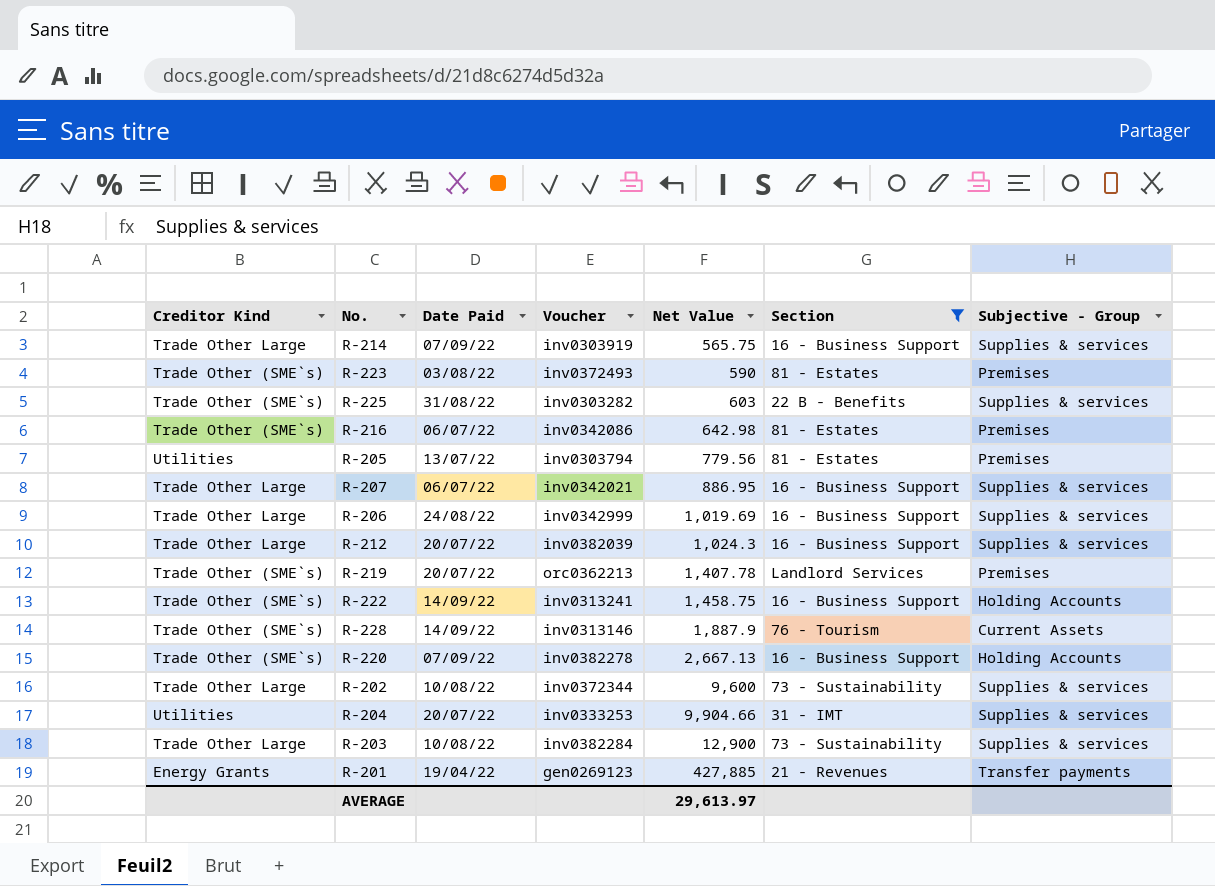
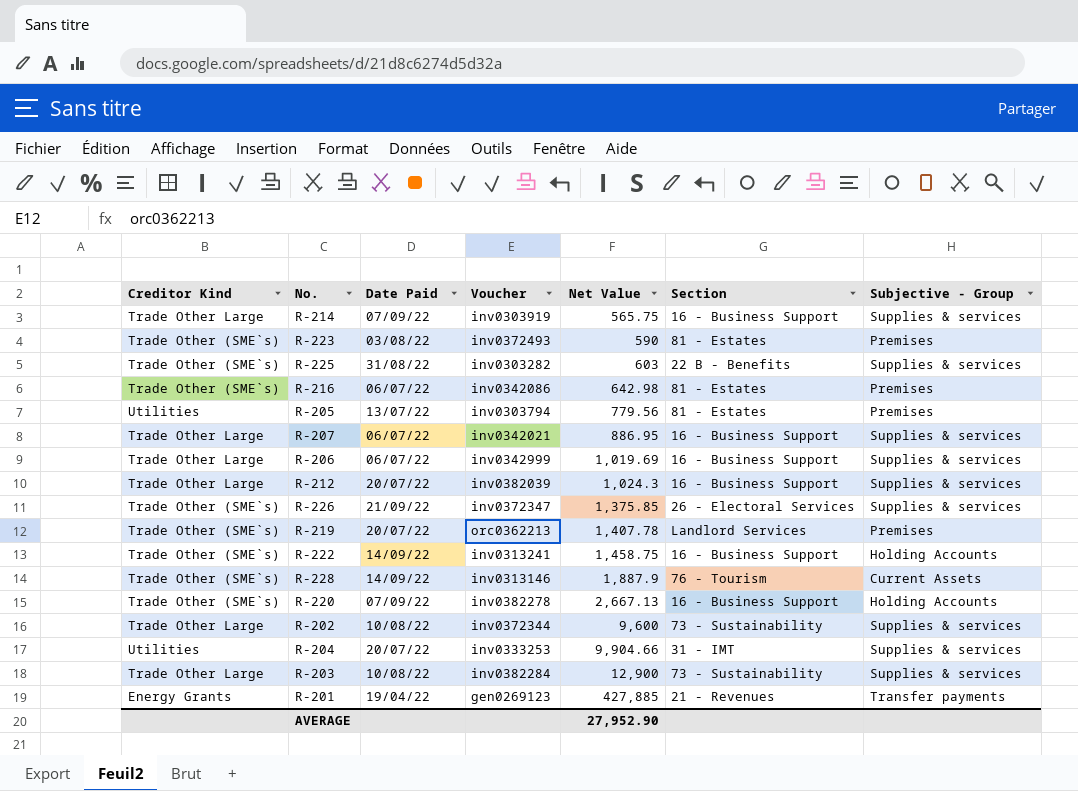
filter: Section != 26 - Electoral Services -> none
R-206 | Date Paid: 24/08/22 -> 06/07/22
AVERAGE | Net Value: 29,613.97 -> 27,952.90

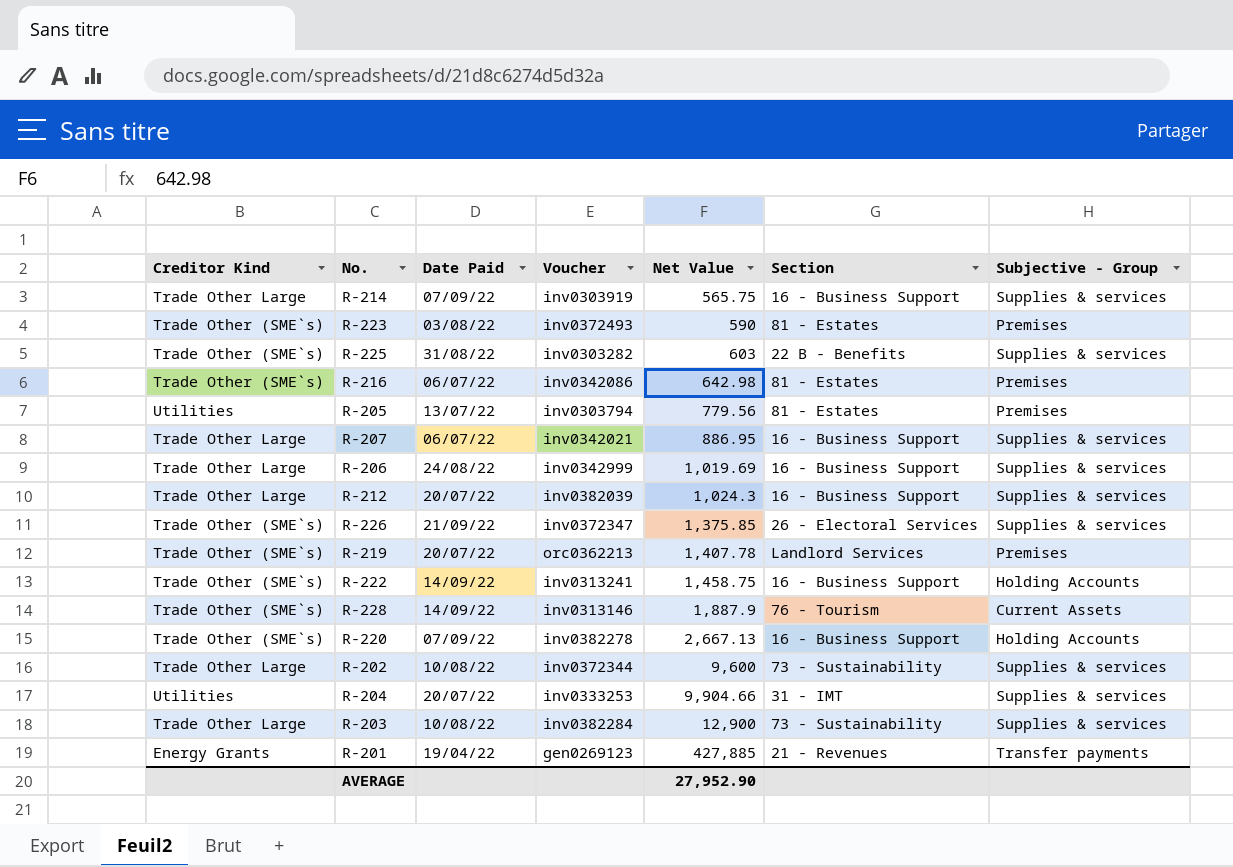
R-206 | Date Paid: 06/07/22 -> 24/08/22

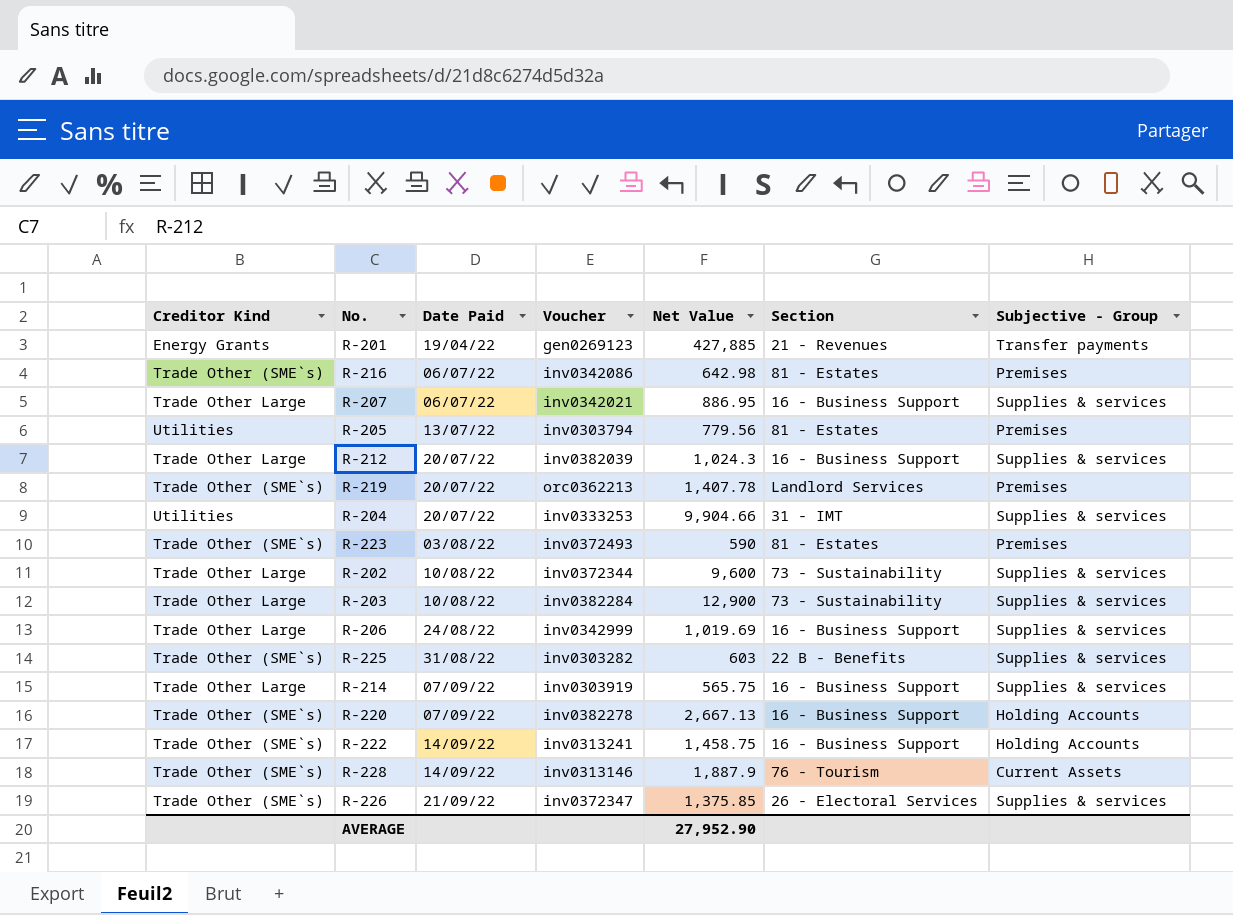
row order: Net Value ascending -> Date Paid ascending

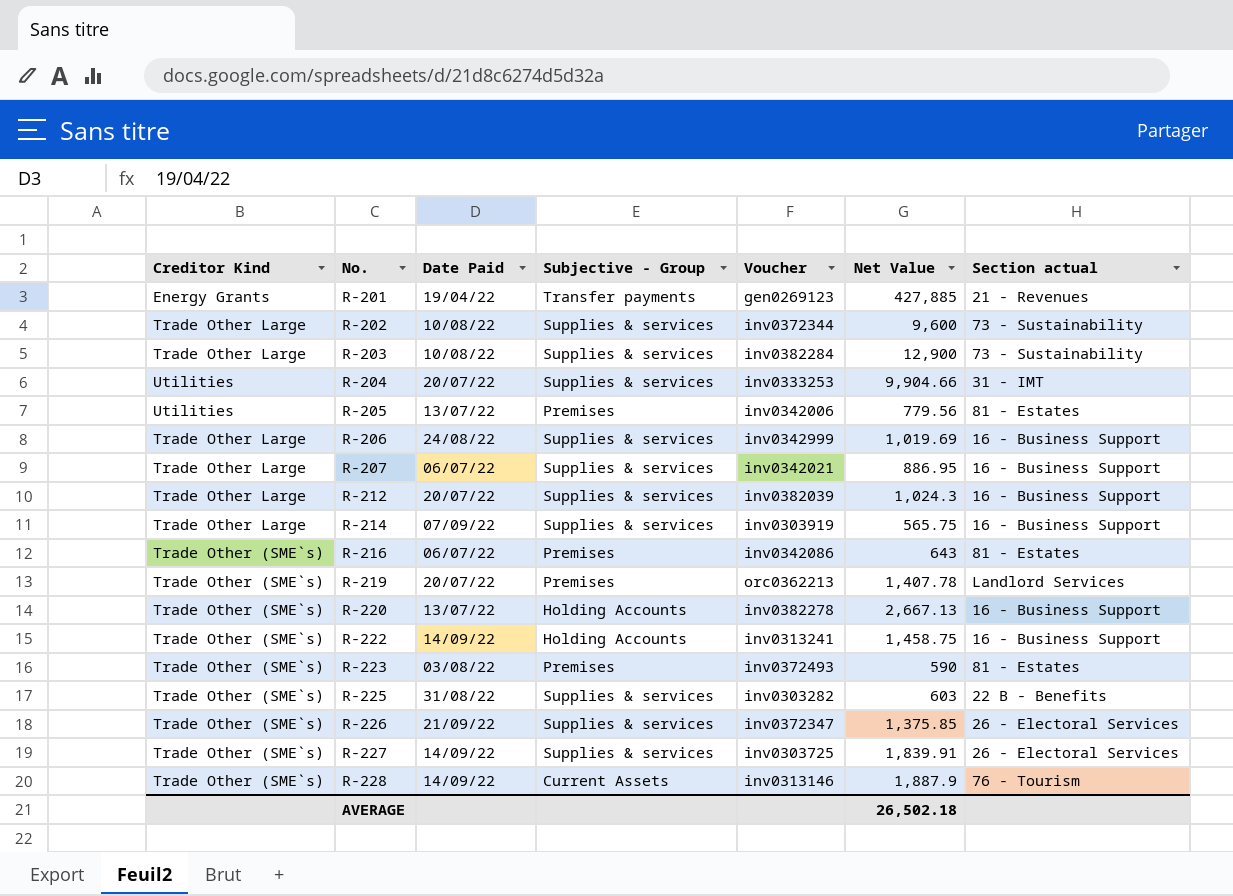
row order: Date Paid ascending -> No. ascending
column Subjective - Group | position: 7 -> 4
column name: Section -> Section actual
R-205 | Voucher: inv0303794 -> inv0342006
R-216 | Net Value: 642.98 -> 643
R-220 | Date Paid: 07/09/22 -> 13/07/22
row R-227: none -> Trade Other (SME`s) | 14/09/22 | Supplies & services | inv0303725 | 1,839.91 | 26 - Electoral Services
AVERAGE | Net Value: 27,952.90 -> 26,502.18

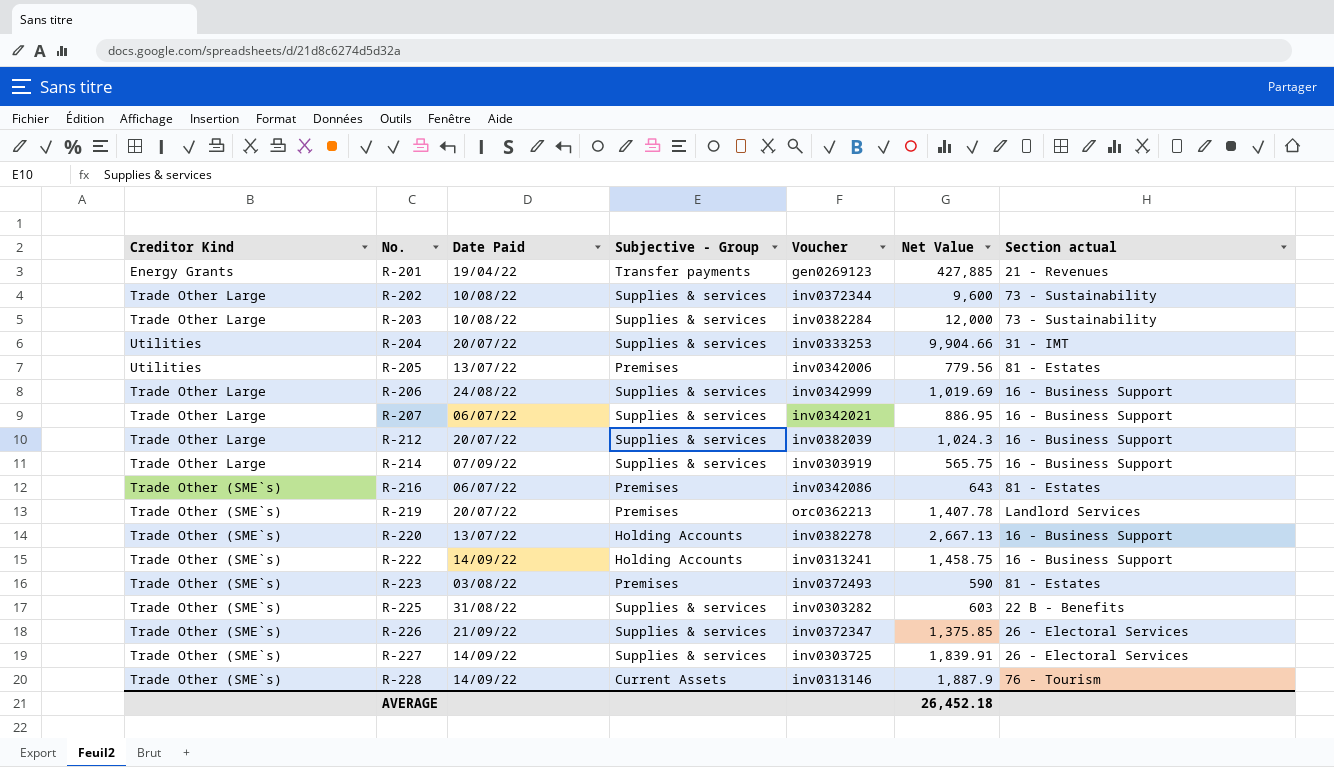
R-203 | Net Value: 12,900 -> 12,000
AVERAGE | Net Value: 26,502.18 -> 26,452.18

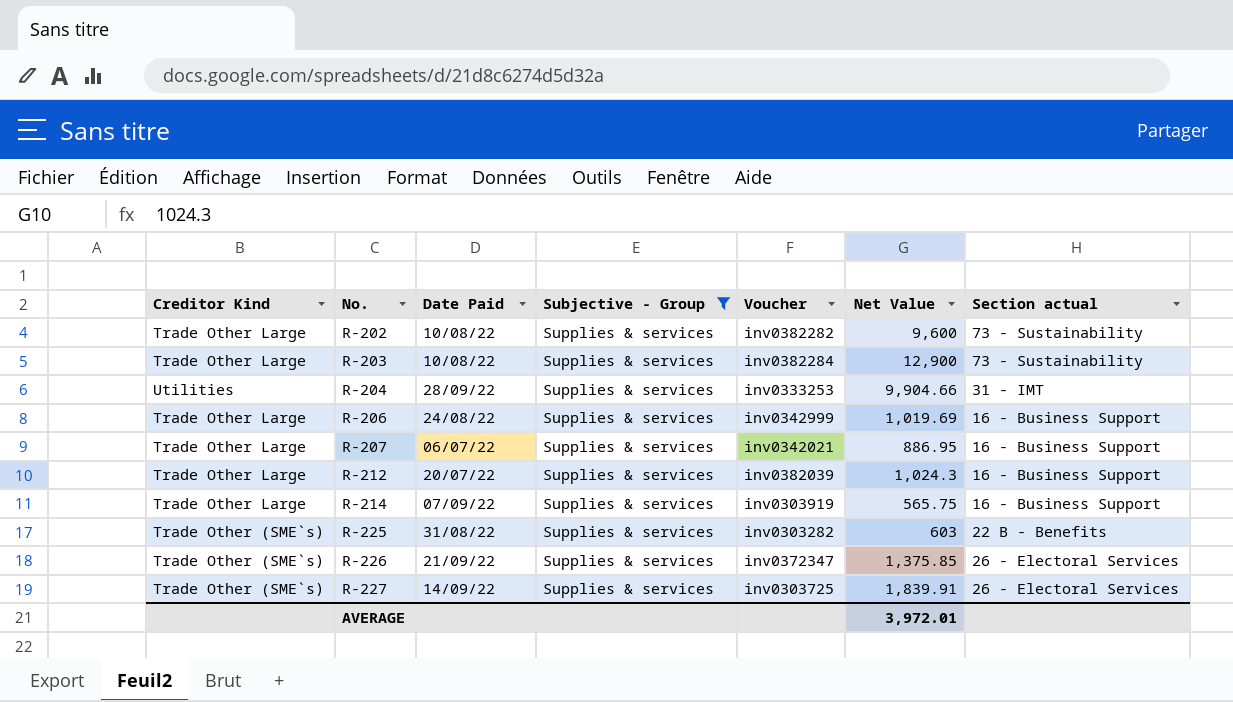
filter: none -> Subjective - Group = Supplies & services
R-202 | Voucher: inv0372344 -> inv0382282
R-203 | Net Value: 12,000 -> 12,900
R-204 | Date Paid: 20/07/22 -> 28/09/22
AVERAGE | Net Value: 26,452.18 -> 3,972.01

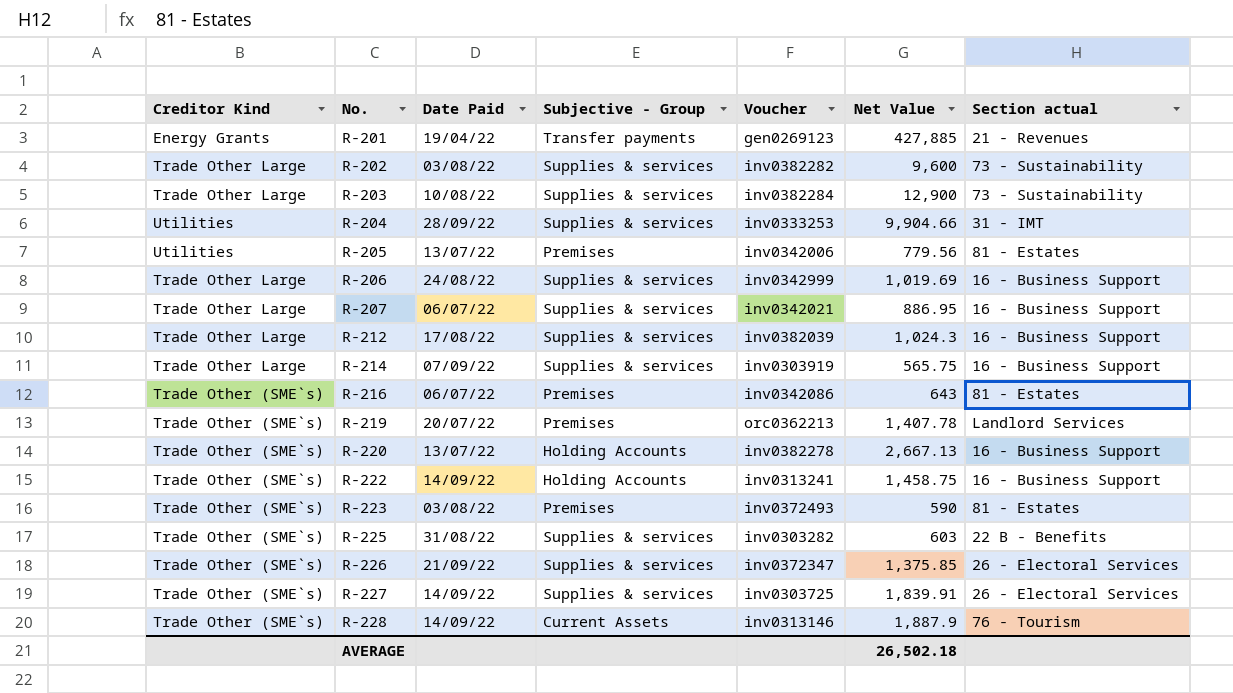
filter: Subjective - Group = Supplies & services -> none
R-202 | Date Paid: 10/08/22 -> 03/08/22
R-212 | Date Paid: 20/07/22 -> 17/08/22
AVERAGE | Net Value: 3,972.01 -> 26,502.18

